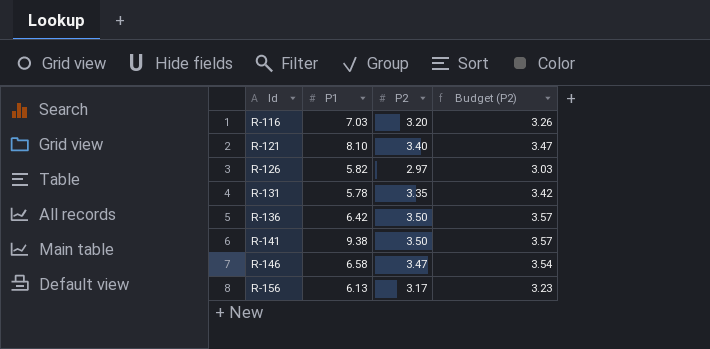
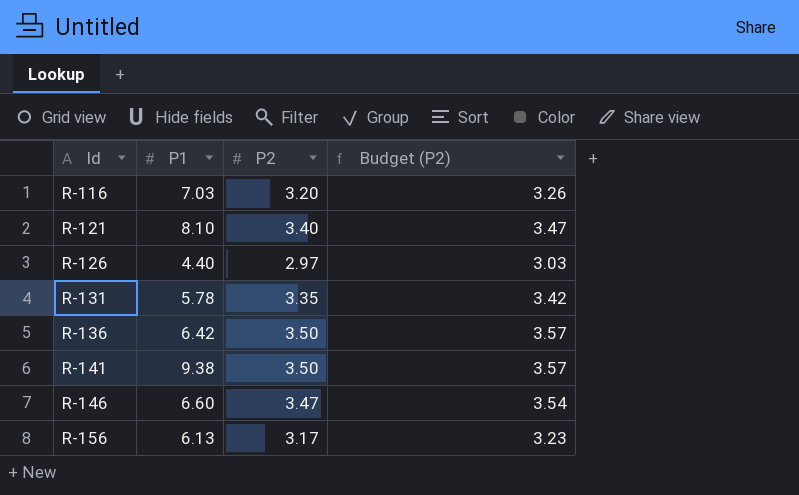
R-126 | P1: 5.82 -> 4.40
R-146 | P1: 6.58 -> 6.60

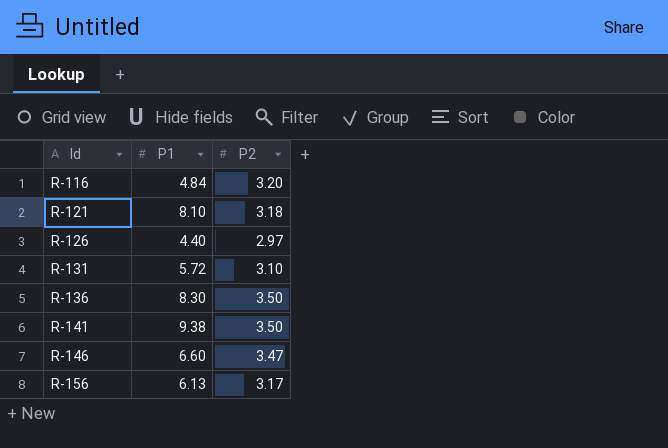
column Budget (P2) | formula: [P2] * 1.02 -> none
R-116 | P1: 7.03 -> 4.84
R-121 | P2: 3.40 -> 3.18
R-131 | P1: 5.78 -> 5.72
R-131 | P2: 3.35 -> 3.10
R-136 | P1: 6.42 -> 8.30

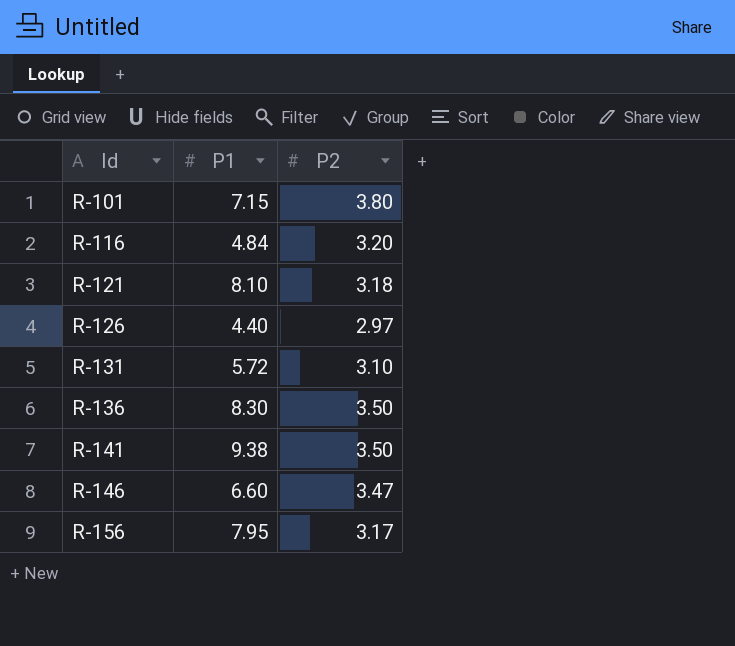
row R-101: none -> 7.15 | 3.80
R-156 | P1: 6.13 -> 7.95

